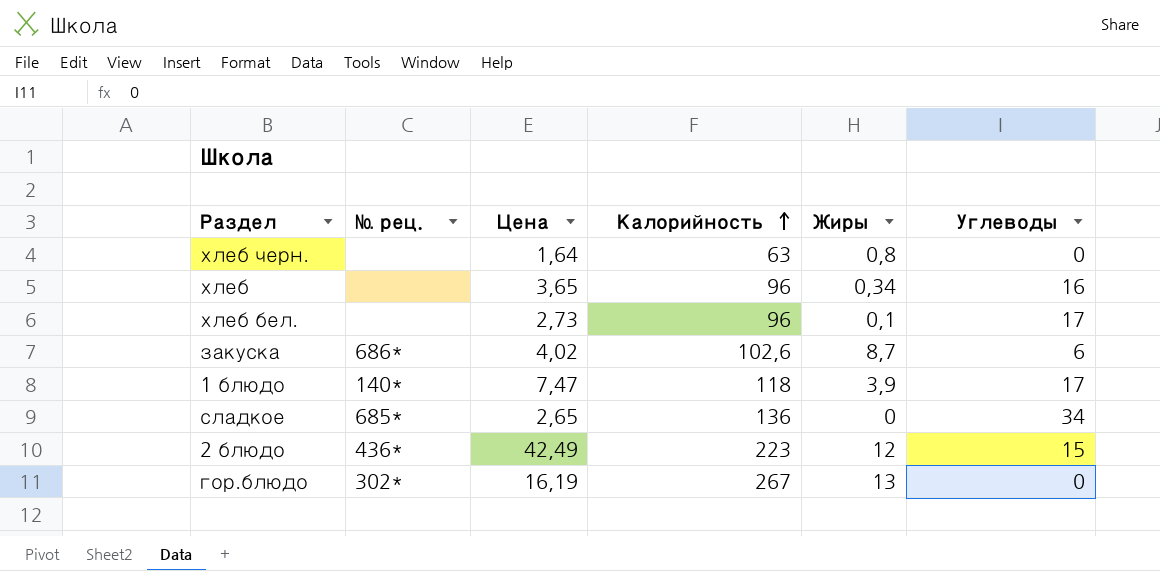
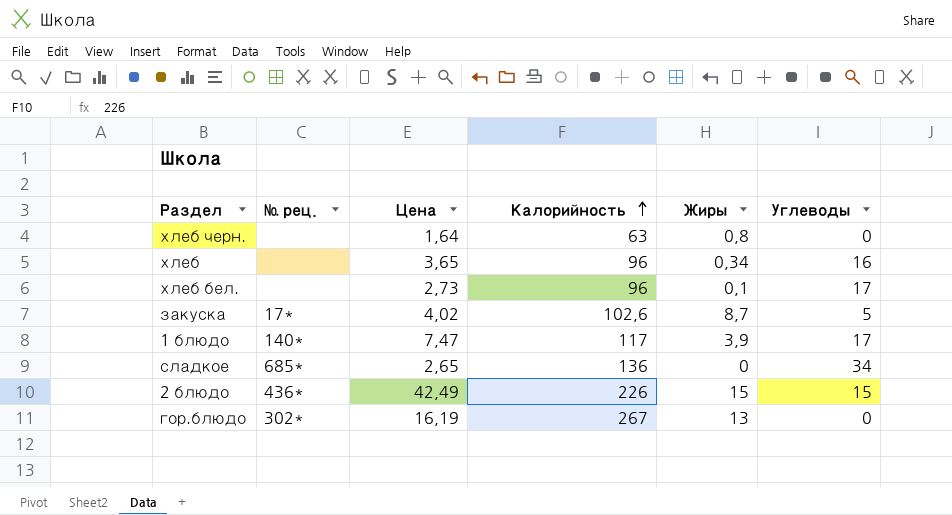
закуска | № рец.: 686* -> 17*
закуска | Углеводы: 6 -> 5
1 блюдо | Калорийность: 118 -> 117
2 блюдо | Калорийность: 223 -> 226
2 блюдо | Жиры: 12 -> 15

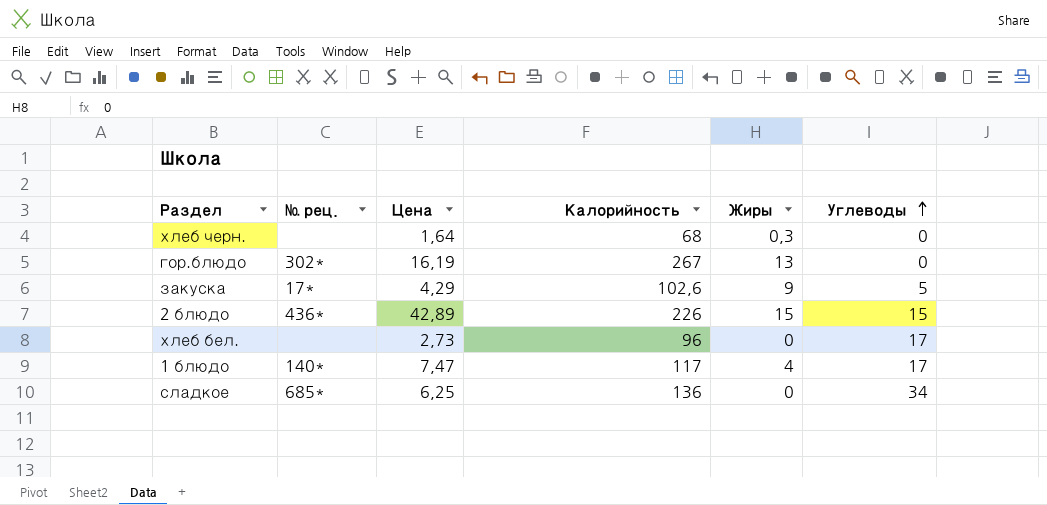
row order: Калорийность ascending -> Углеводы ascending
row хлеб: none | 3,65 | 96 | 0,34 | 16 -> none
хлеб черн. | Калорийность: 63 -> 68
хлеб черн. | Жиры: 0,8 -> 0,3
закуска | Цена: 4,02 -> 4,29
закуска | Жиры: 8,7 -> 9
2 блюдо | Цена: 42,49 -> 42,89
хлеб бел. | Жиры: 0,1 -> 0
1 блюдо | Жиры: 3,9 -> 4
сладкое | Цена: 2,65 -> 6,25

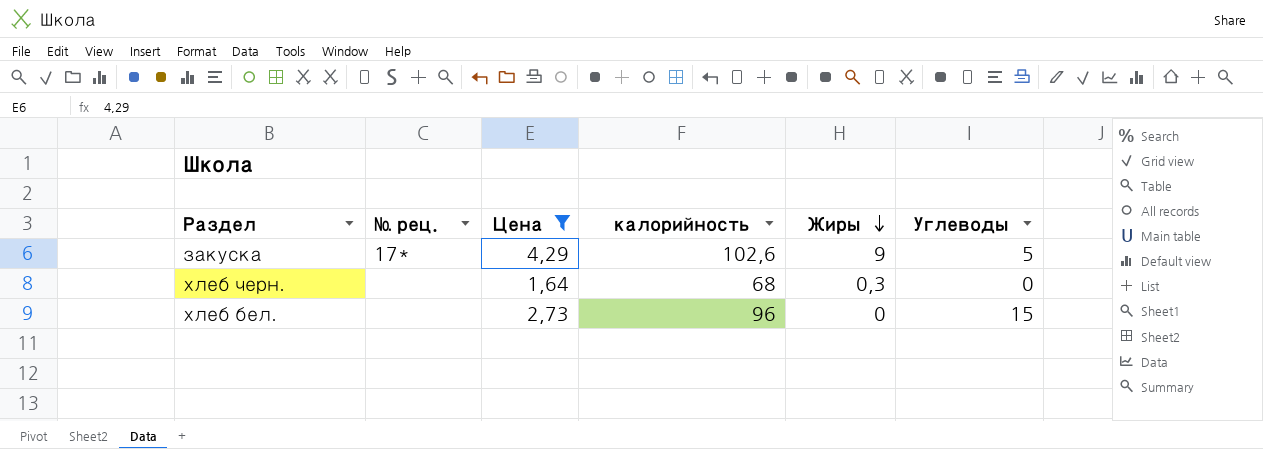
filter: none -> Цена <= 4,29
row order: Углеводы ascending -> Жиры descending
column name: Калорийность -> калорийность
хлеб бел. | Углеводы: 17 -> 15

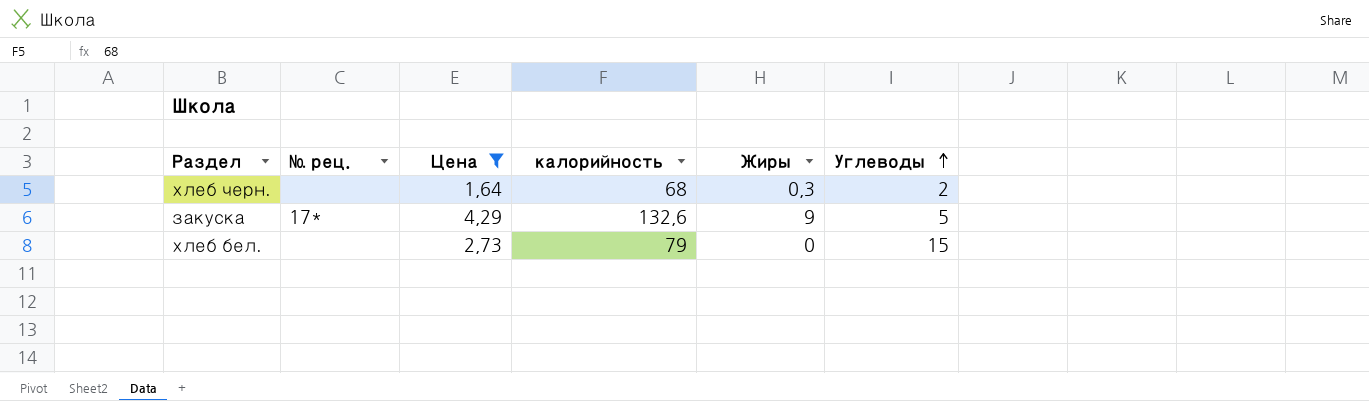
row order: Жиры descending -> Углеводы ascending
хлеб черн. | Углеводы: 0 -> 2
закуска | калорийность: 102,6 -> 132,6
хлеб бел. | калорийность: 96 -> 79

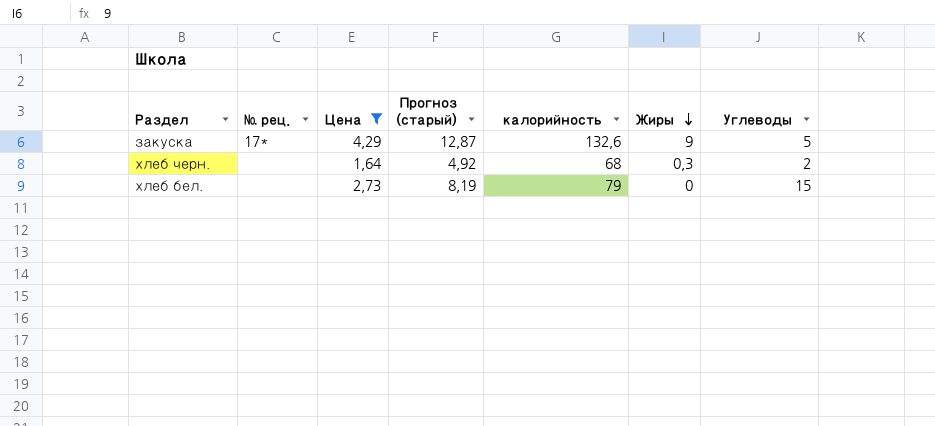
row order: Углеводы ascending -> Жиры descending
column Прогноз (старый) | formula: none -> [Цена] * 3

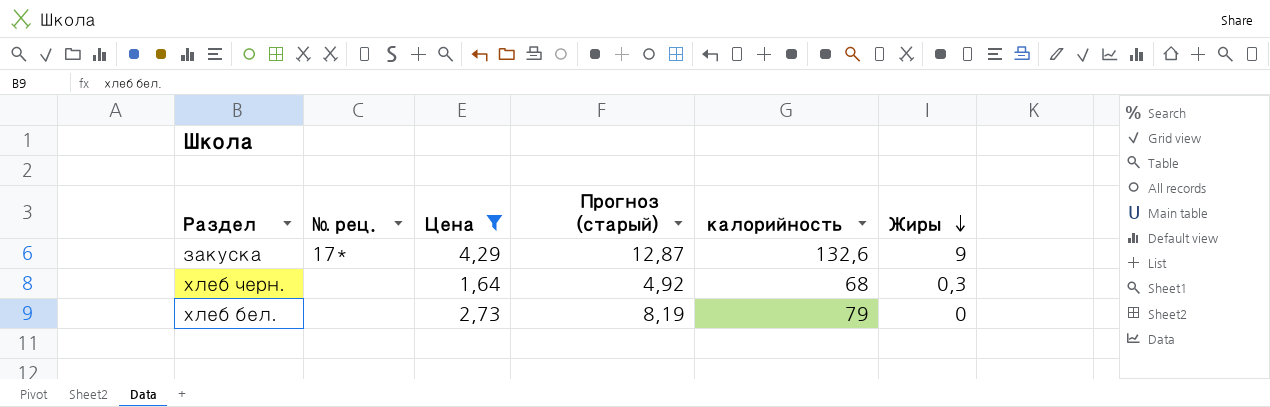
column Углеводы | position: 7 -> none

